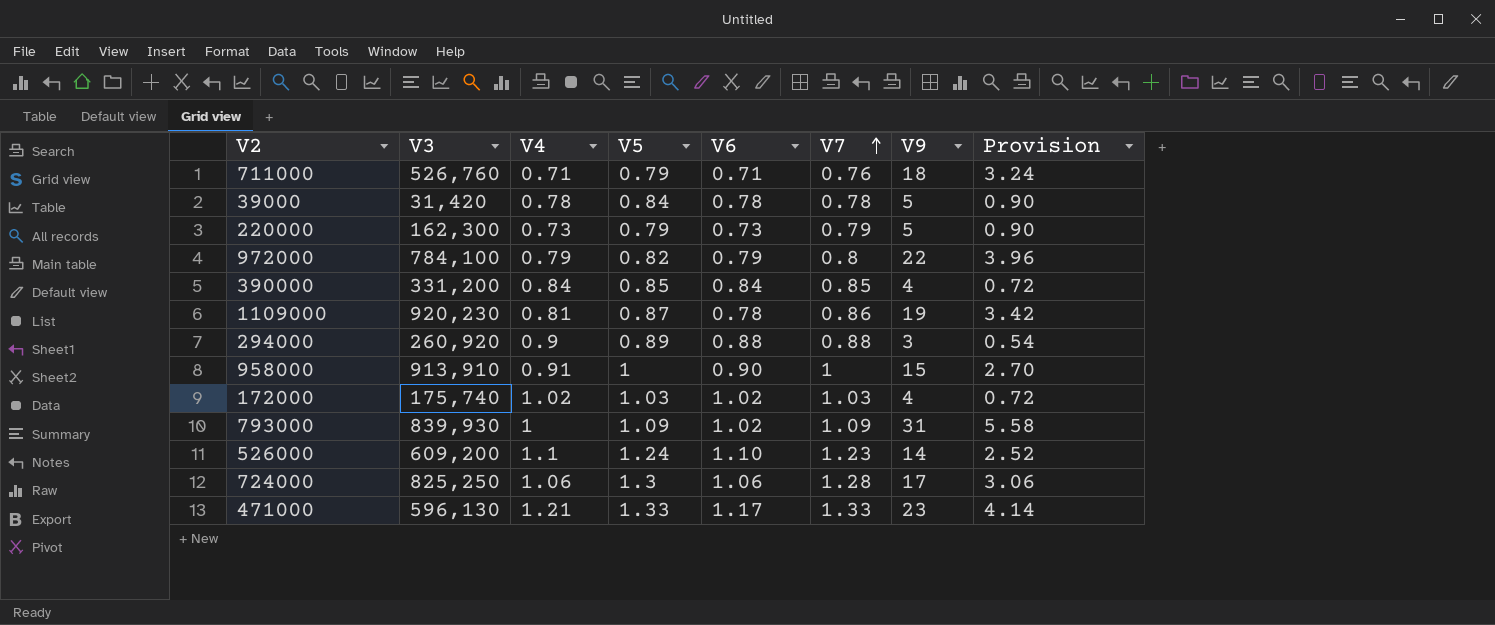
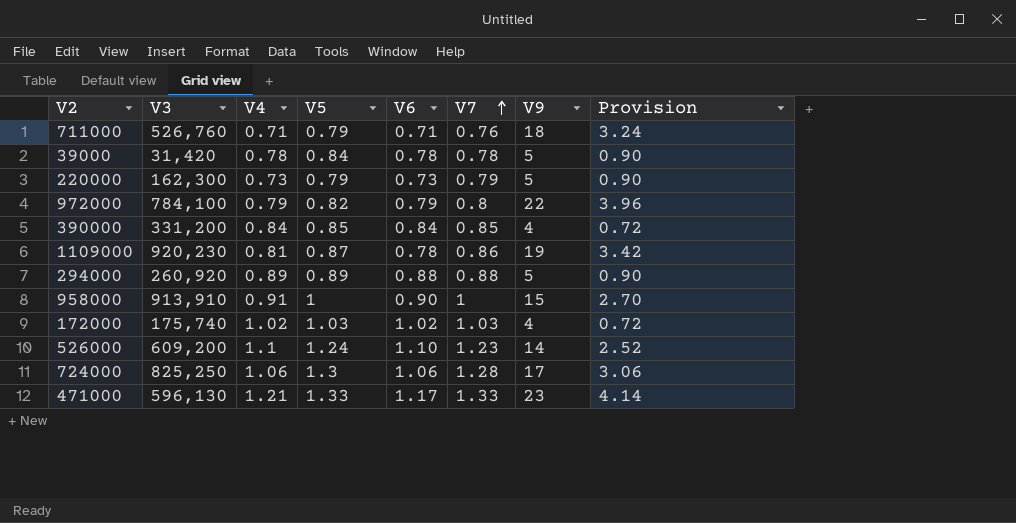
row 793000: 839,930 | 1 | 1.09 | 1.02 | 1.09 | 31 | 5.58 -> none
294000 | V4: 0.9 -> 0.89
294000 | V9: 3 -> 5
294000 | Provision: 0.54 -> 0.90

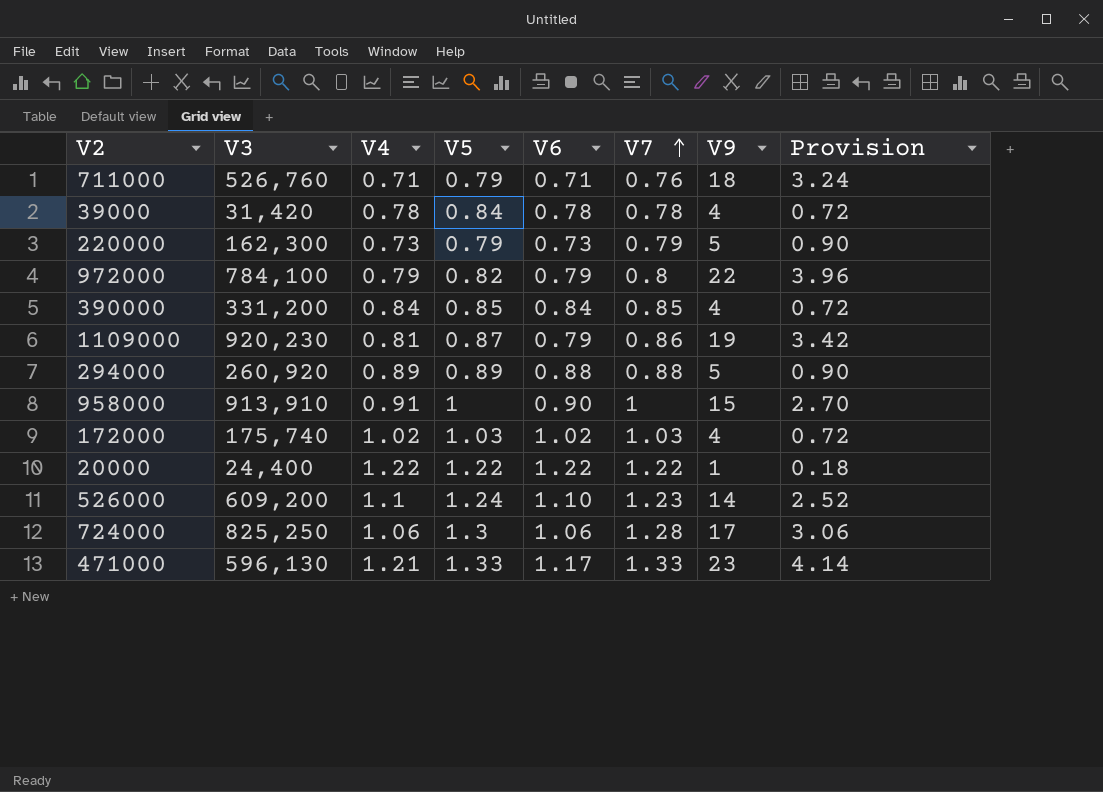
39000 | V9: 5 -> 4
39000 | Provision: 0.90 -> 0.72
1109000 | V6: 0.78 -> 0.79
row 20000: none -> 24,400 | 1.22 | 1.22 | 1.22 | 1.22 | 1 | 0.18

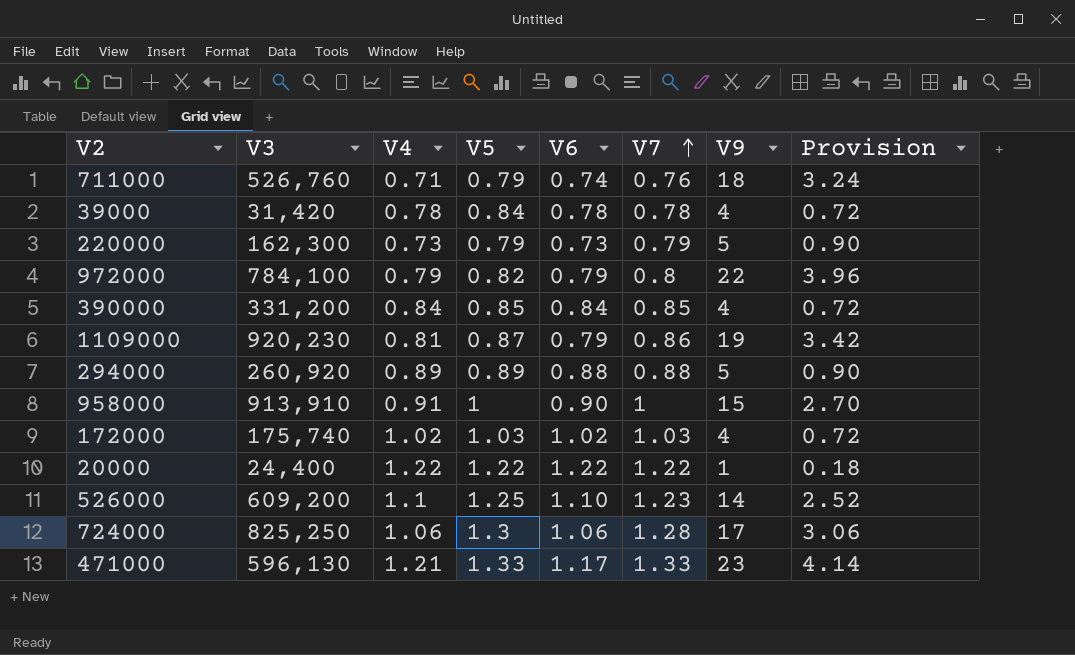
711000 | V6: 0.71 -> 0.74
526000 | V5: 1.24 -> 1.25

